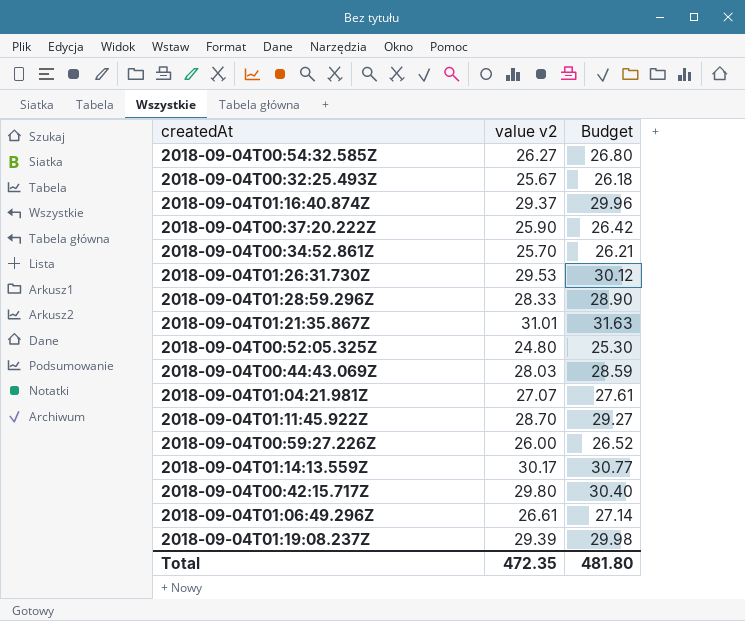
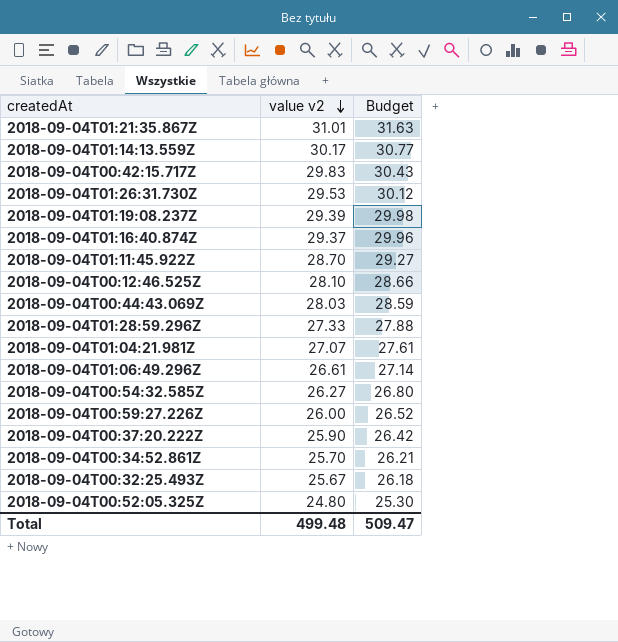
row order: none -> value v2 descending
2018-09-04T00:42:15.717Z | value v2: 29.80 -> 29.83
2018-09-04T00:42:15.717Z | Budget: 30.40 -> 30.43
row 2018-09-04T00:12:46.525Z: none -> 28.10 | 28.66
2018-09-04T01:28:59.296Z | value v2: 28.33 -> 27.33
2018-09-04T01:28:59.296Z | Budget: 28.90 -> 27.88
Total | value v2: 472.35 -> 499.48
Total | Budget: 481.80 -> 509.47

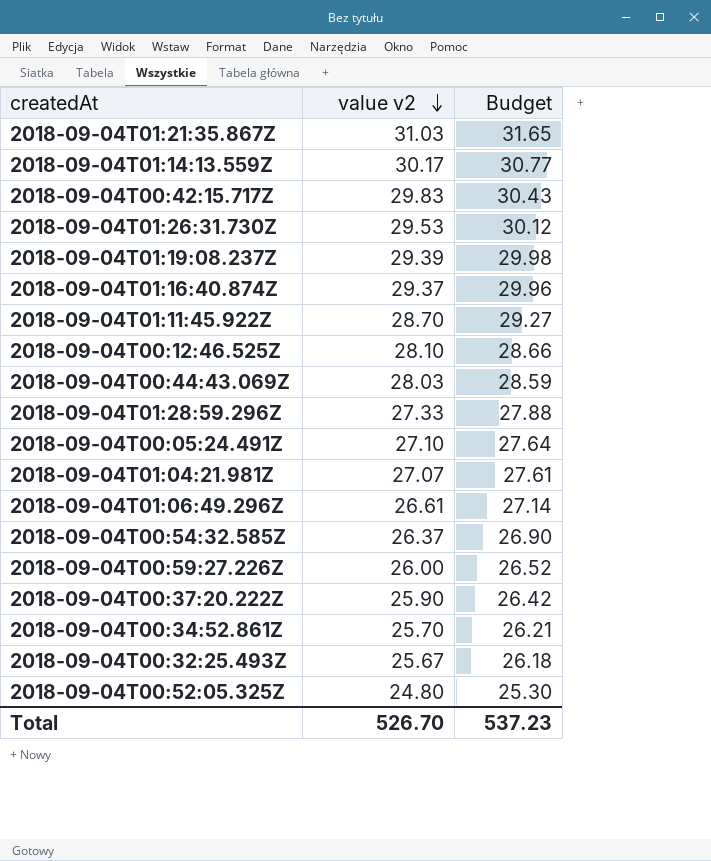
2018-09-04T01:21:35.867Z | value v2: 31.01 -> 31.03
2018-09-04T01:21:35.867Z | Budget: 31.63 -> 31.65
row 2018-09-04T00:05:24.491Z: none -> 27.10 | 27.64
2018-09-04T00:54:32.585Z | value v2: 26.27 -> 26.37
2018-09-04T00:54:32.585Z | Budget: 26.80 -> 26.90
Total | value v2: 499.48 -> 526.70
Total | Budget: 509.47 -> 537.23

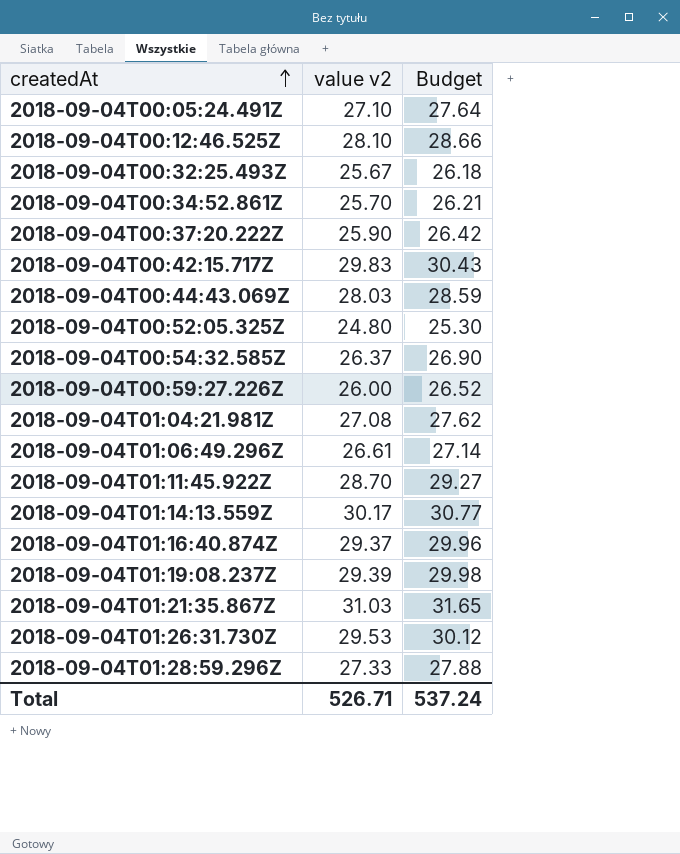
row order: value v2 descending -> createdAt ascending
2018-09-04T01:04:21.981Z | value v2: 27.07 -> 27.08
2018-09-04T01:04:21.981Z | Budget: 27.61 -> 27.62
Total | value v2: 526.70 -> 526.71
Total | Budget: 537.23 -> 537.24

